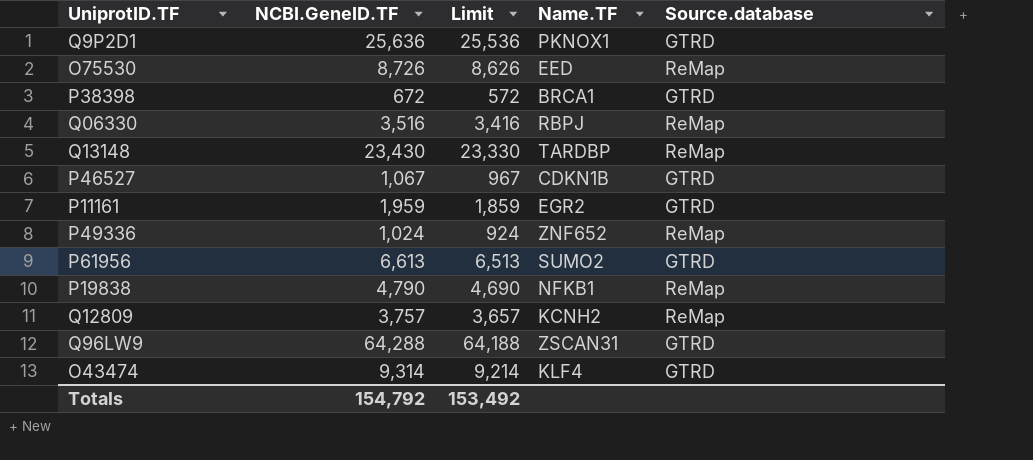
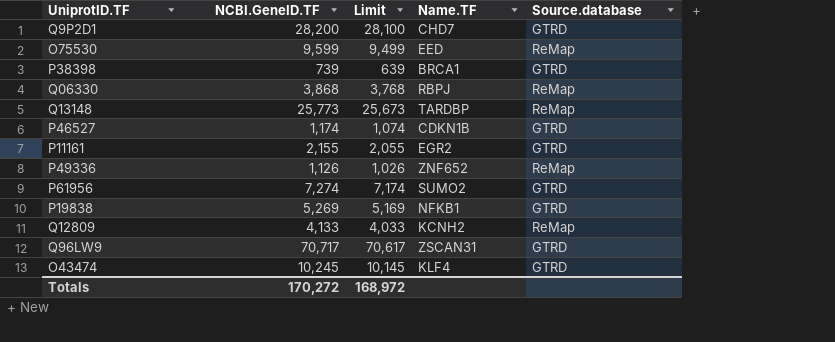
Q9P2D1 | NCBI.GeneID.TF: 25,636 -> 28,200
Q9P2D1 | Limit: 25,536 -> 28,100
Q9P2D1 | Name.TF: PKNOX1 -> CHD7
O75530 | NCBI.GeneID.TF: 8,726 -> 9,599
O75530 | Limit: 8,626 -> 9,499
P38398 | NCBI.GeneID.TF: 672 -> 739
P38398 | Limit: 572 -> 639
Q06330 | NCBI.GeneID.TF: 3,516 -> 3,868
Q06330 | Limit: 3,416 -> 3,768
Q13148 | NCBI.GeneID.TF: 23,430 -> 25,773
Q13148 | Limit: 23,330 -> 25,673
P46527 | NCBI.GeneID.TF: 1,067 -> 1,174
P46527 | Limit: 967 -> 1,074
P11161 | NCBI.GeneID.TF: 1,959 -> 2,155
P11161 | Limit: 1,859 -> 2,055
P49336 | NCBI.GeneID.TF: 1,024 -> 1,126
P49336 | Limit: 924 -> 1,026
P61956 | NCBI.GeneID.TF: 6,613 -> 7,274
P61956 | Limit: 6,513 -> 7,174
P19838 | NCBI.GeneID.TF: 4,790 -> 5,269
P19838 | Limit: 4,690 -> 5,169
P19838 | Source.database: ReMap -> GTRD
Q12809 | NCBI.GeneID.TF: 3,757 -> 4,133
Q12809 | Limit: 3,657 -> 4,033
Q96LW9 | NCBI.GeneID.TF: 64,288 -> 70,717
Q96LW9 | Limit: 64,188 -> 70,617
O43474 | NCBI.GeneID.TF: 9,314 -> 10,245
O43474 | Limit: 9,214 -> 10,145
Totals | NCBI.GeneID.TF: 154,792 -> 170,272
Totals | Limit: 153,492 -> 168,972

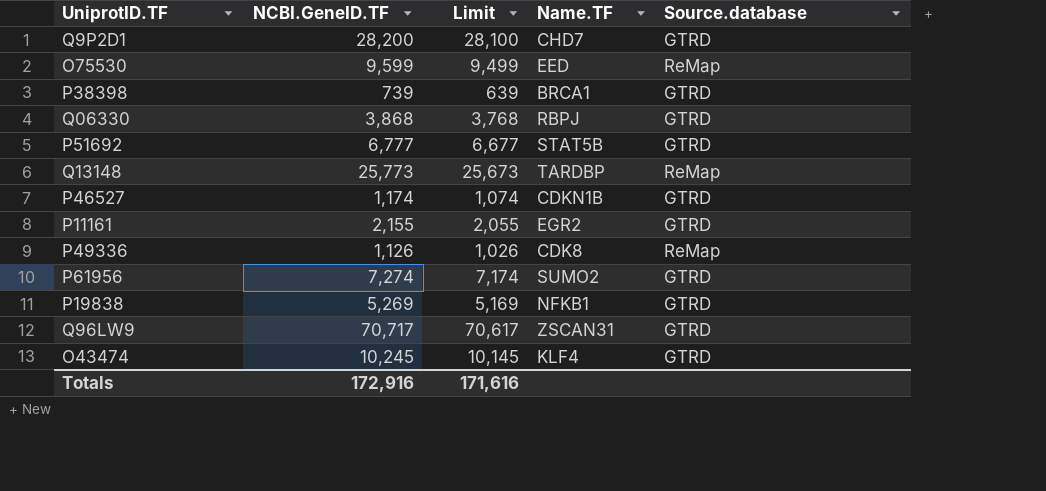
row Q12809: 4,133 | 4,033 | KCNH2 | ReMap -> none
Q06330 | Source.database: ReMap -> GTRD
row P51692: none -> 6,777 | 6,677 | STAT5B | GTRD
P49336 | Name.TF: ZNF652 -> CDK8
Totals | NCBI.GeneID.TF: 170,272 -> 172,916
Totals | Limit: 168,972 -> 171,616

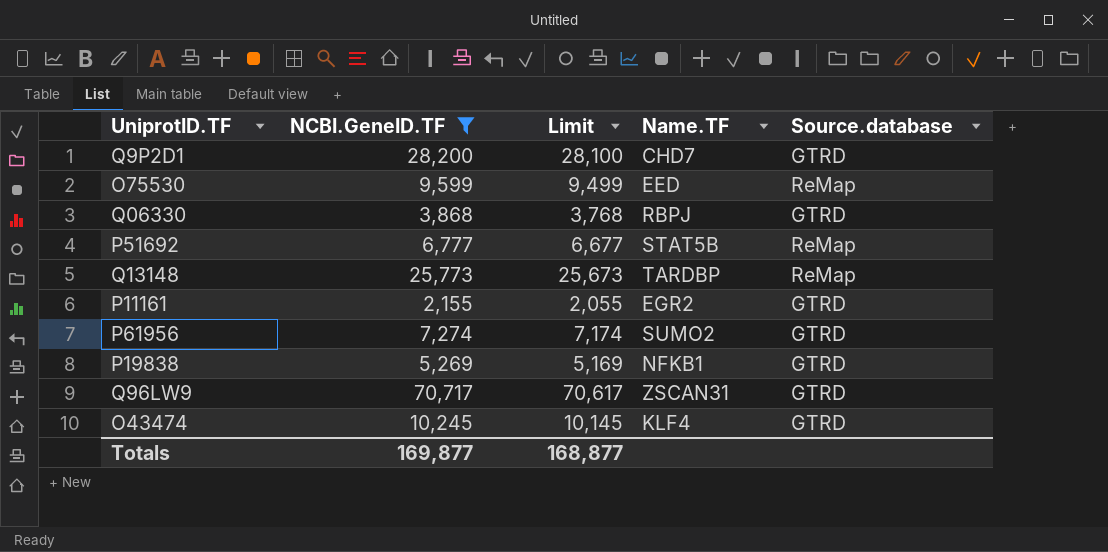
filter: none -> NCBI.GeneID.TF >= 2,155
P51692 | Source.database: GTRD -> ReMap
Totals | NCBI.GeneID.TF: 172,916 -> 169,877
Totals | Limit: 171,616 -> 168,877

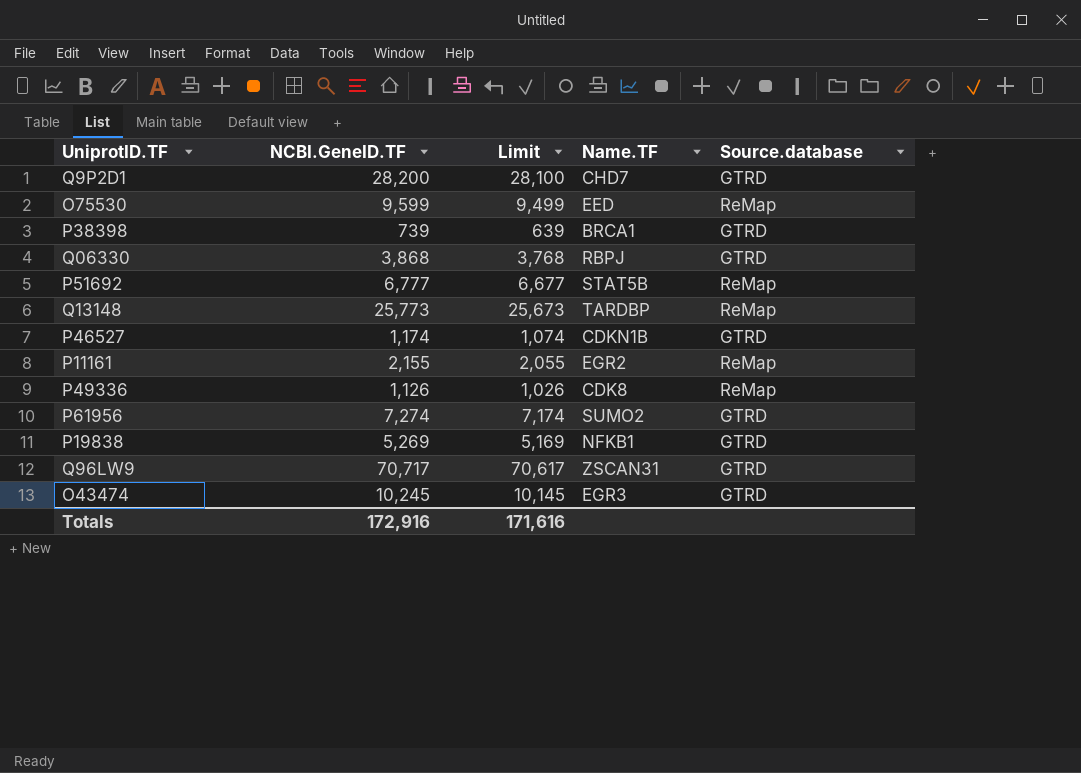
filter: NCBI.GeneID.TF >= 2,155 -> none
P11161 | Source.database: GTRD -> ReMap
O43474 | Name.TF: KLF4 -> EGR3
Totals | NCBI.GeneID.TF: 169,877 -> 172,916
Totals | Limit: 168,877 -> 171,616

